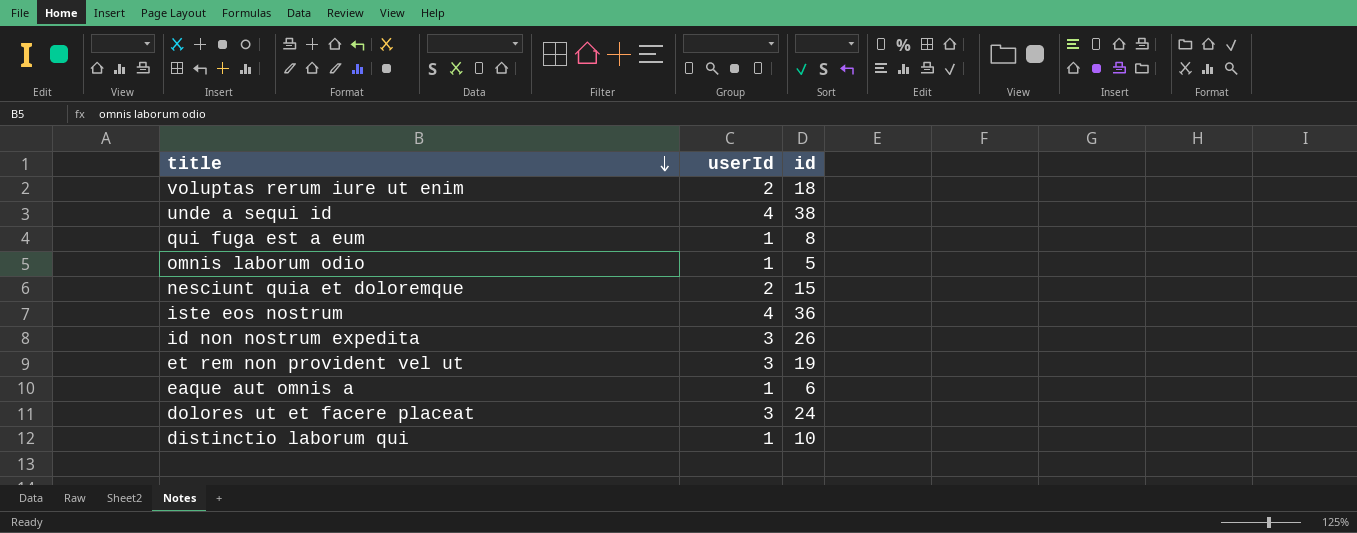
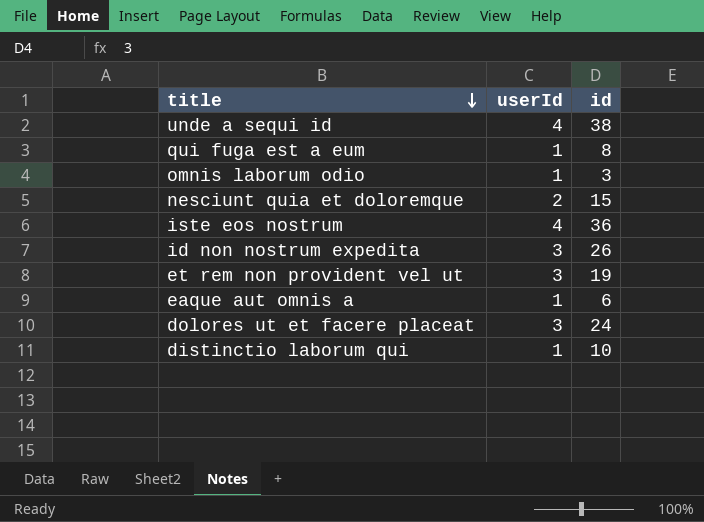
row voluptas rerum iure ut enim: 2 | 18 -> none
omnis laborum odio | id: 5 -> 3

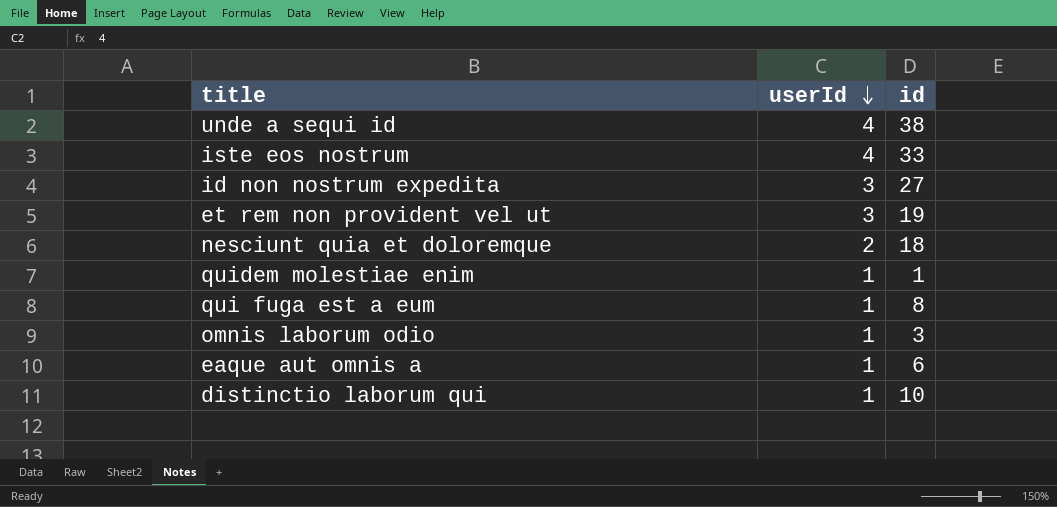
row order: title descending -> userId descending
row dolores ut et facere placeat: 3 | 24 -> none
iste eos nostrum | id: 36 -> 33
id non nostrum expedita | id: 26 -> 27
nesciunt quia et doloremque | id: 15 -> 18
row quidem molestiae enim: none -> 1 | 1

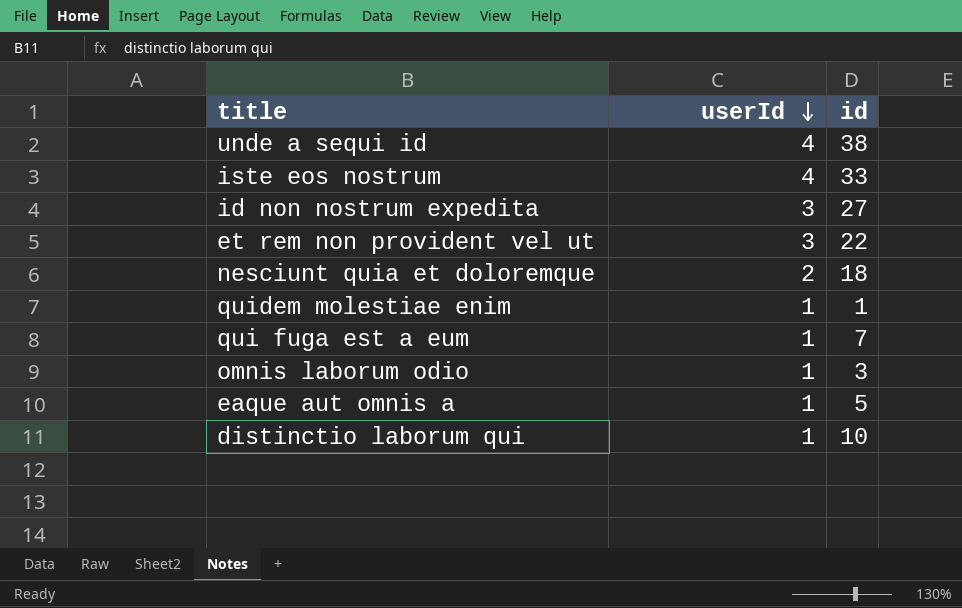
et rem non provident vel ut | id: 19 -> 22
qui fuga est a eum | id: 8 -> 7
eaque aut omnis a | id: 6 -> 5

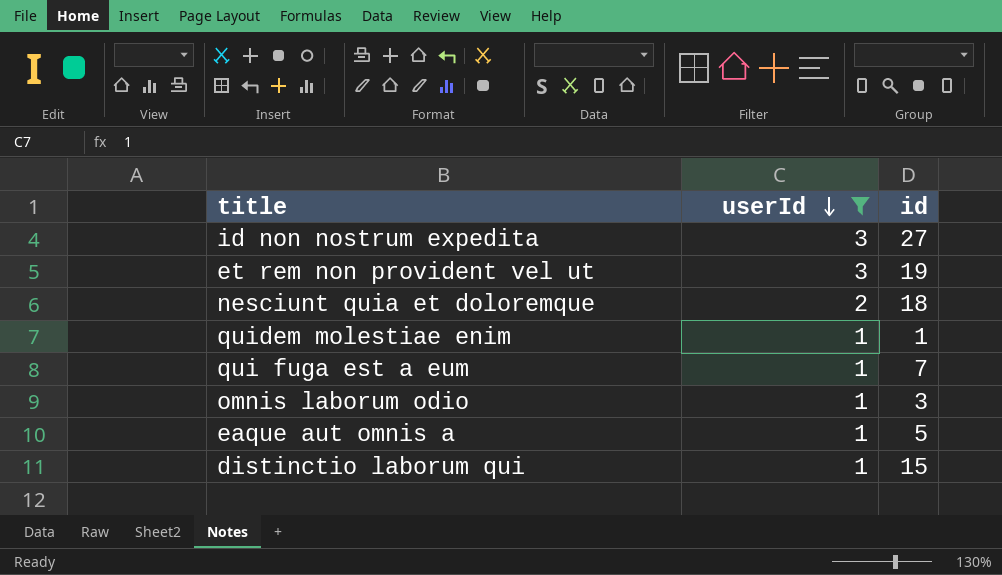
filter: none -> userId != 4
et rem non provident vel ut | id: 22 -> 19
distinctio laborum qui | id: 10 -> 15

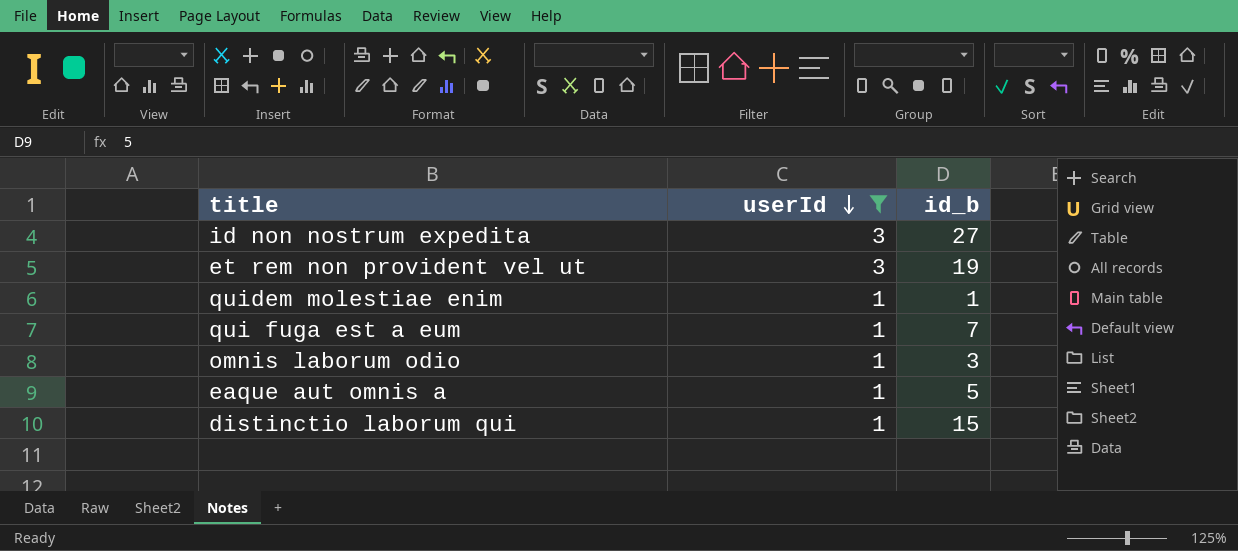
column name: id -> id_b
row nesciunt quia et doloremque: 2 | 18 -> none

